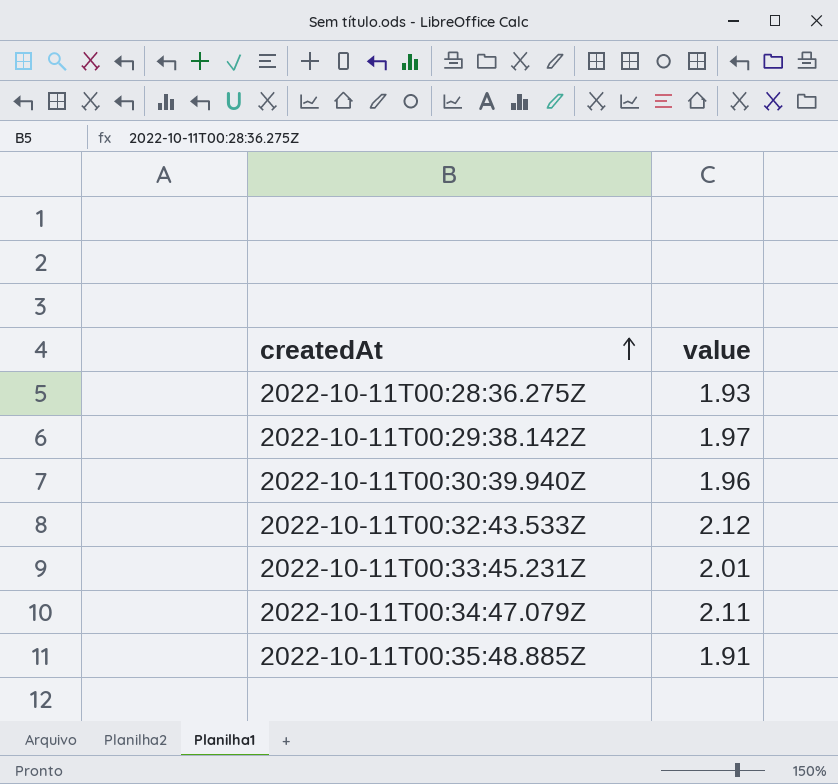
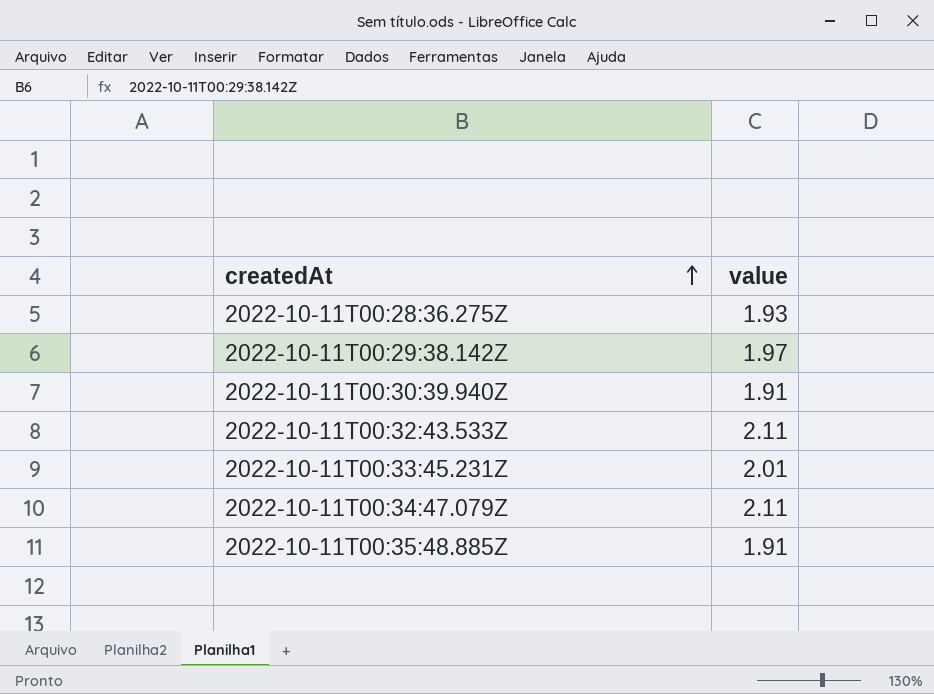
2022-10-11T00:30:39.940Z | value: 1.96 -> 1.91
2022-10-11T00:32:43.533Z | value: 2.12 -> 2.11

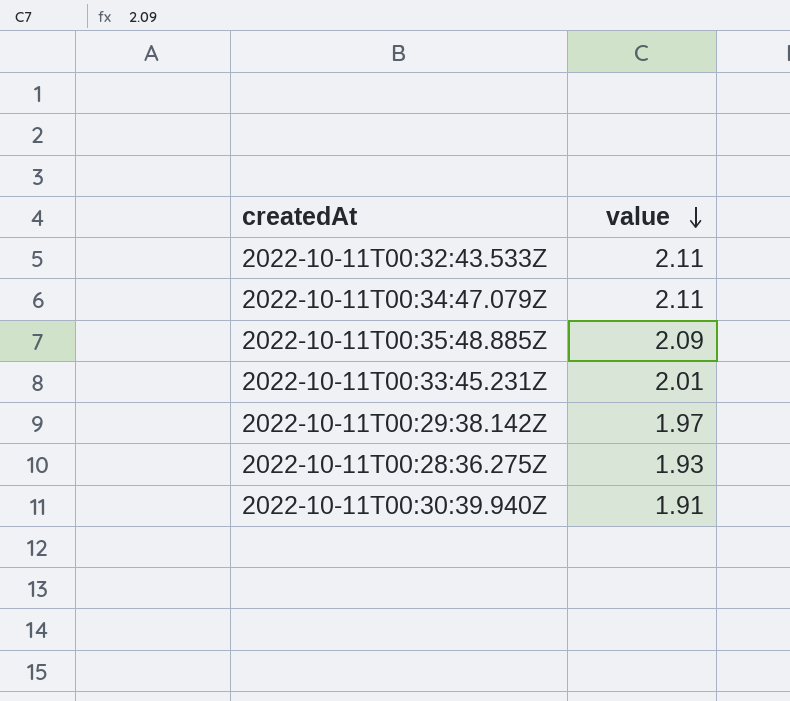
row order: createdAt ascending -> value descending
2022-10-11T00:35:48.885Z | value: 1.91 -> 2.09

